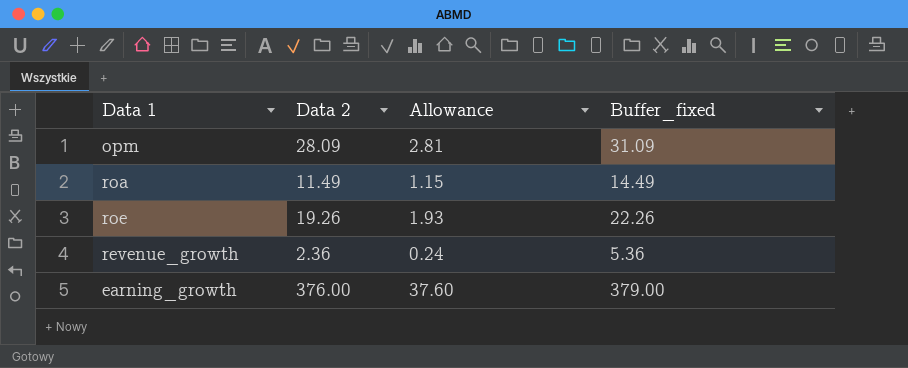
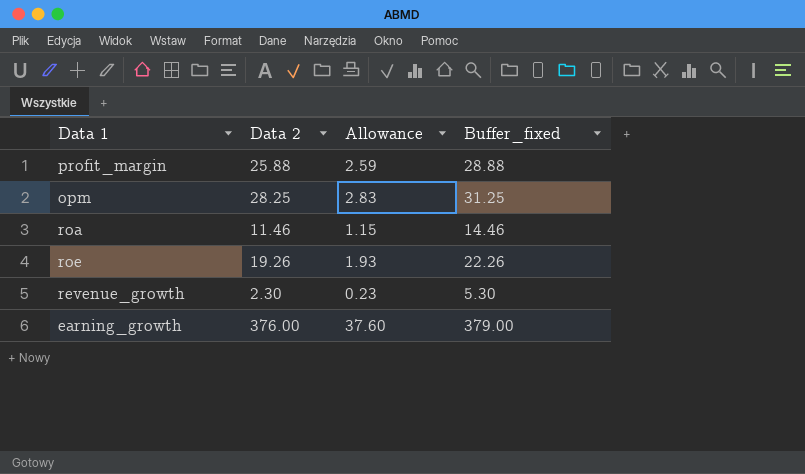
row profit_margin: none -> 25.88 | 2.59 | 28.88
opm | Data 2: 28.09 -> 28.25
opm | Allowance: 2.81 -> 2.83
opm | Buffer_fixed: 31.09 -> 31.25
roa | Data 2: 11.49 -> 11.46
roa | Buffer_fixed: 14.49 -> 14.46
revenue_growth | Data 2: 2.36 -> 2.30
revenue_growth | Allowance: 0.24 -> 0.23
revenue_growth | Buffer_fixed: 5.36 -> 5.30

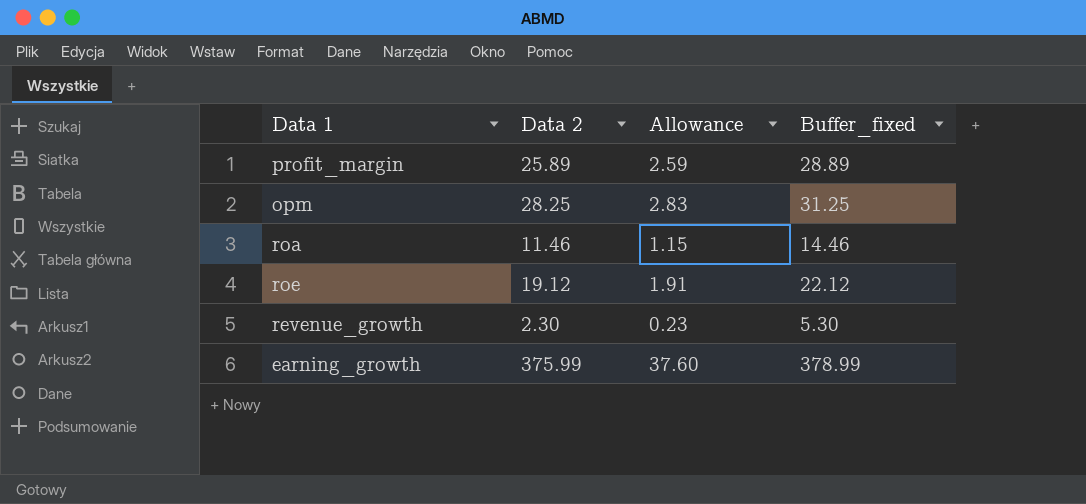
profit_margin | Data 2: 25.88 -> 25.89
profit_margin | Buffer_fixed: 28.88 -> 28.89
roe | Data 2: 19.26 -> 19.12
roe | Allowance: 1.93 -> 1.91
roe | Buffer_fixed: 22.26 -> 22.12
earning_growth | Data 2: 376.00 -> 375.99
earning_growth | Buffer_fixed: 379.00 -> 378.99

